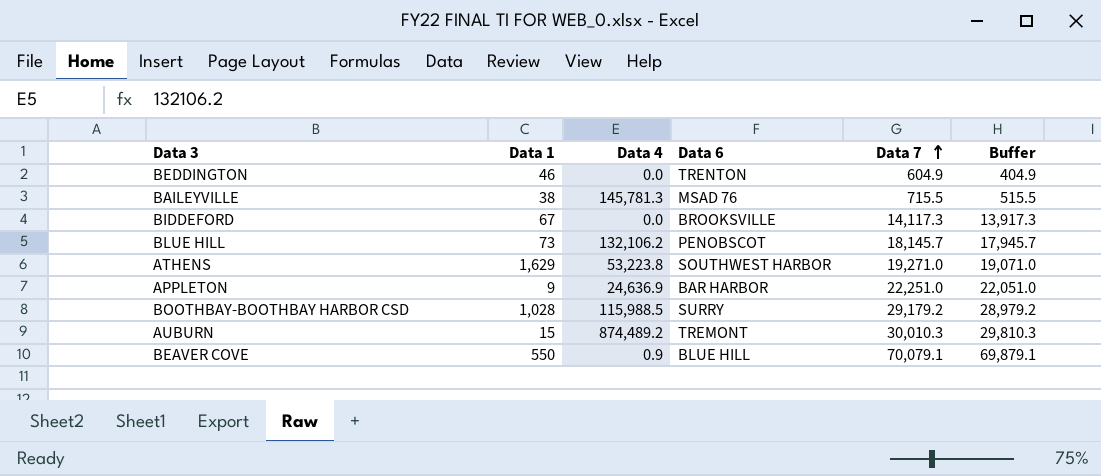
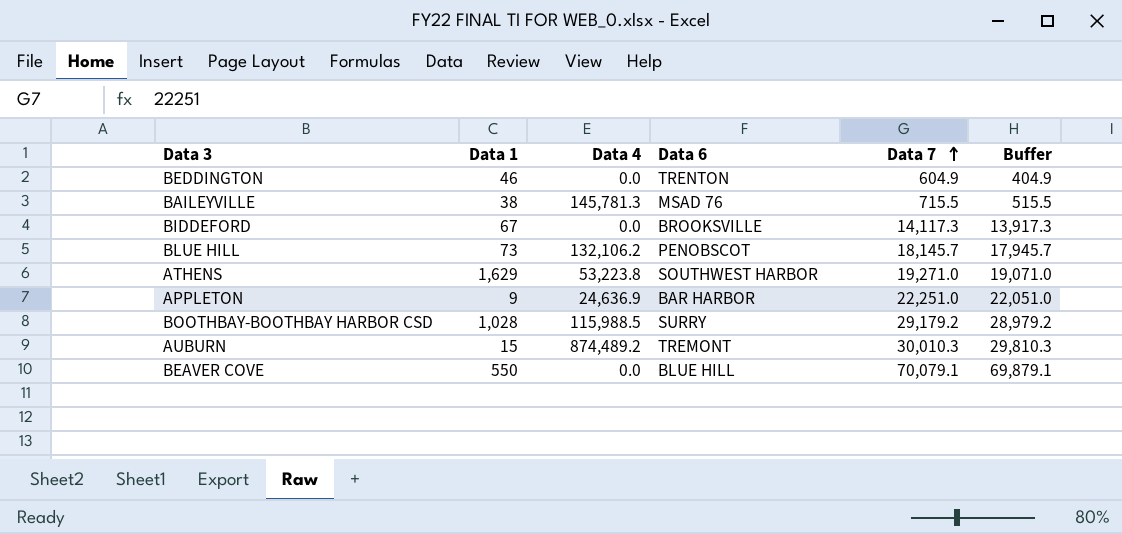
BEAVER COVE | Data 4: 0.9 -> 0.0

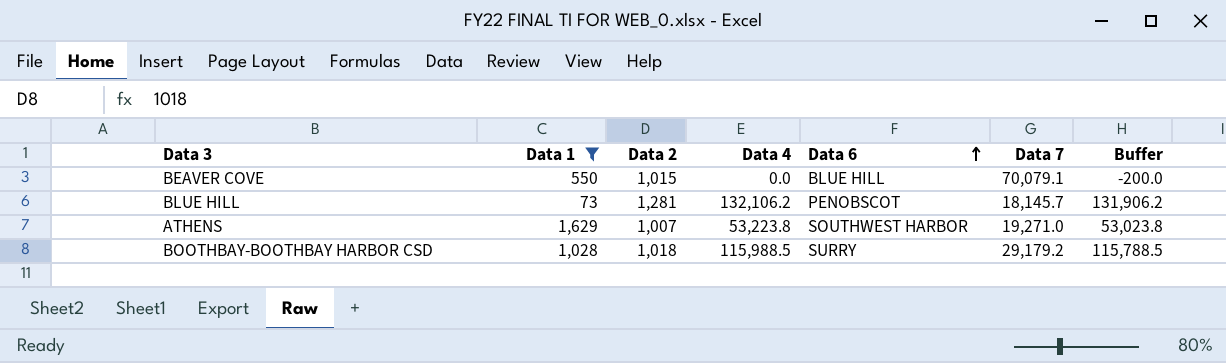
filter: none -> Data 1 >= 73
row order: Data 7 ascending -> Data 6 ascending
column Data 2 | position: none -> 3
column Buffer | formula: [Data 7] - 200 -> [Data 4] - 200

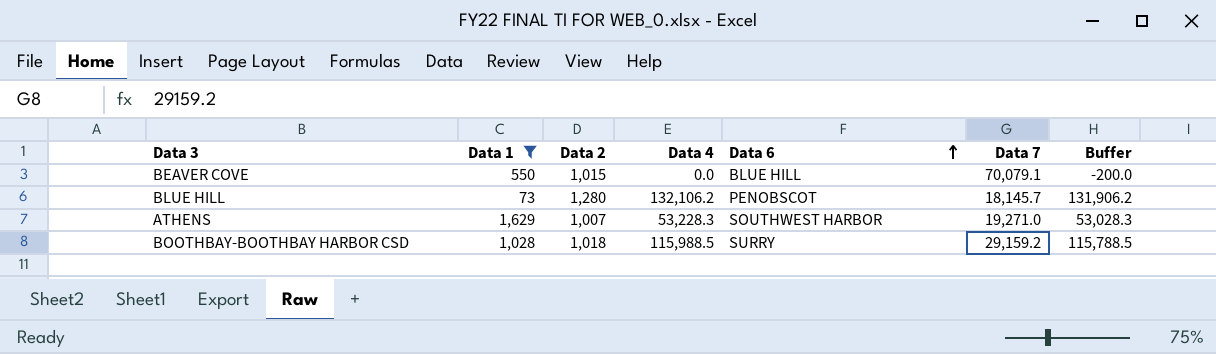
BLUE HILL | Data 2: 1,281 -> 1,280
ATHENS | Data 4: 53,223.8 -> 53,228.3
ATHENS | Buffer: 53,023.8 -> 53,028.3
BOOTHBAY-BOOTHBAY HARBOR CSD | Data 7: 29,179.2 -> 29,159.2

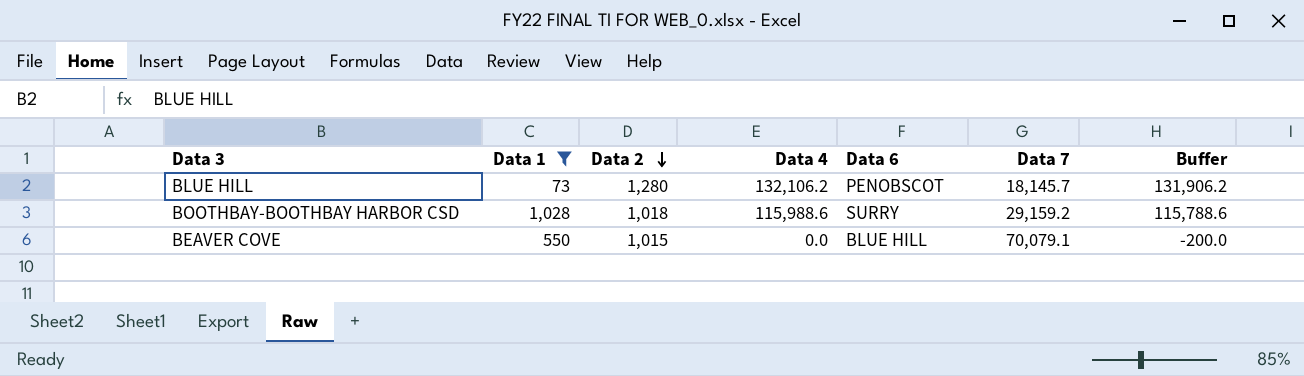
row order: Data 6 ascending -> Data 2 descending
row ATHENS: 1,629 | 1,007 | 53,228.3 | SOUTHWEST HARBOR | 19,271.0 | 53,028.3 -> none
BOOTHBAY-BOOTHBAY HARBOR CSD | Data 4: 115,988.5 -> 115,988.6
BOOTHBAY-BOOTHBAY HARBOR CSD | Buffer: 115,788.5 -> 115,788.6

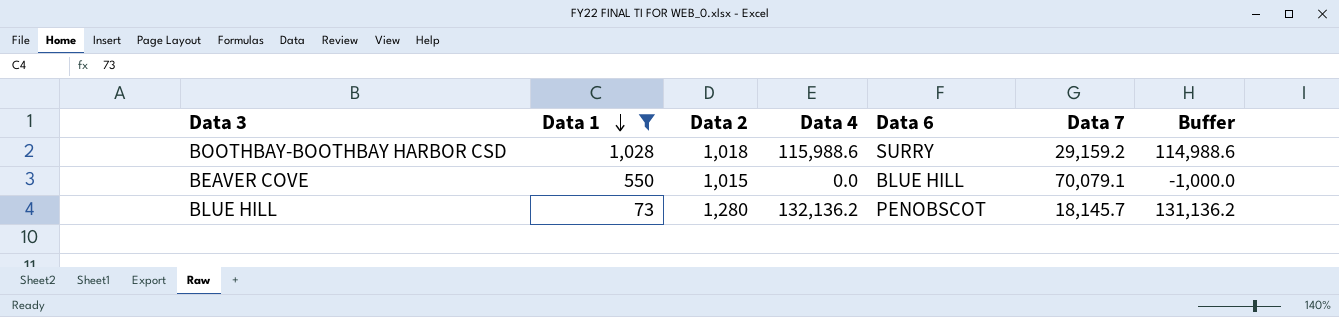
row order: Data 2 descending -> Data 1 descending
column Buffer | formula: [Data 4] - 200 -> [Data 4] - 1000
BLUE HILL | Data 4: 132,106.2 -> 132,136.2

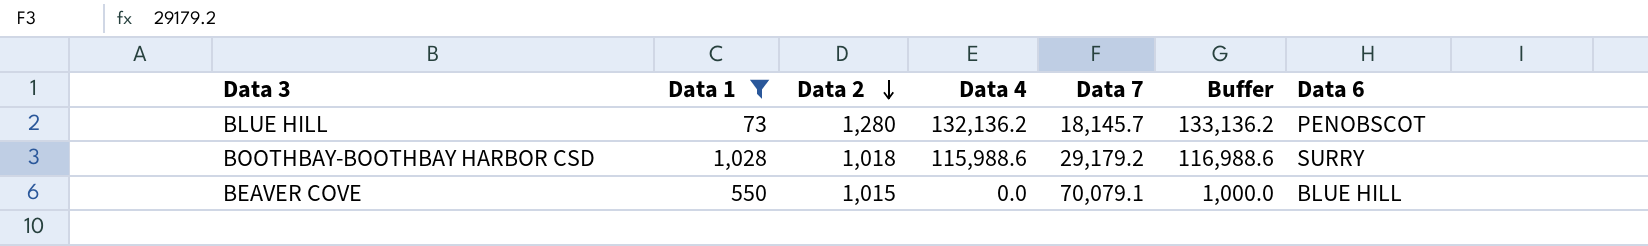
row order: Data 1 descending -> Data 2 descending
column Buffer | formula: [Data 4] - 1000 -> [Data 4] + 1000
column Data 6 | position: 5 -> 7
BOOTHBAY-BOOTHBAY HARBOR CSD | Data 7: 29,159.2 -> 29,179.2

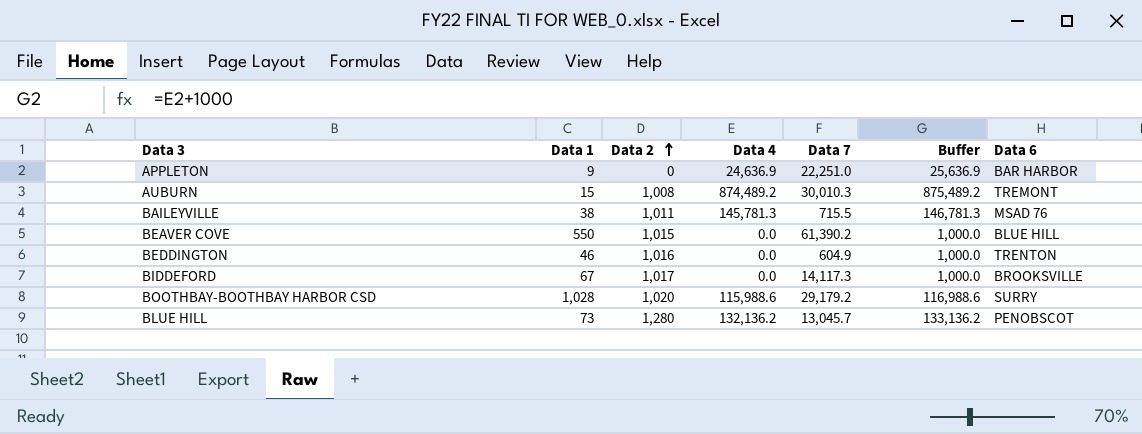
filter: Data 1 >= 73 -> none
row order: Data 2 descending -> Data 2 ascending
BEAVER COVE | Data 7: 70,079.1 -> 61,390.2
BOOTHBAY-BOOTHBAY HARBOR CSD | Data 2: 1,018 -> 1,020
BLUE HILL | Data 7: 18,145.7 -> 13,045.7

